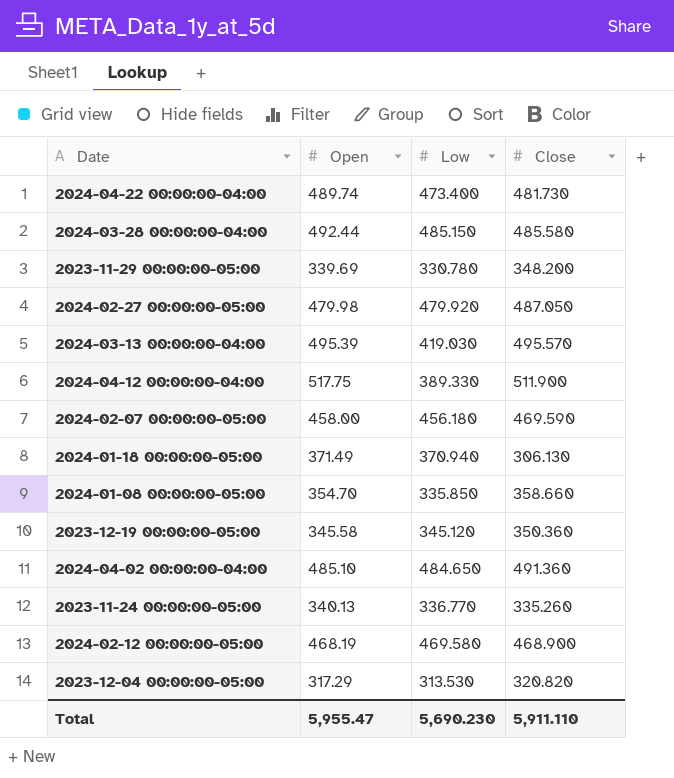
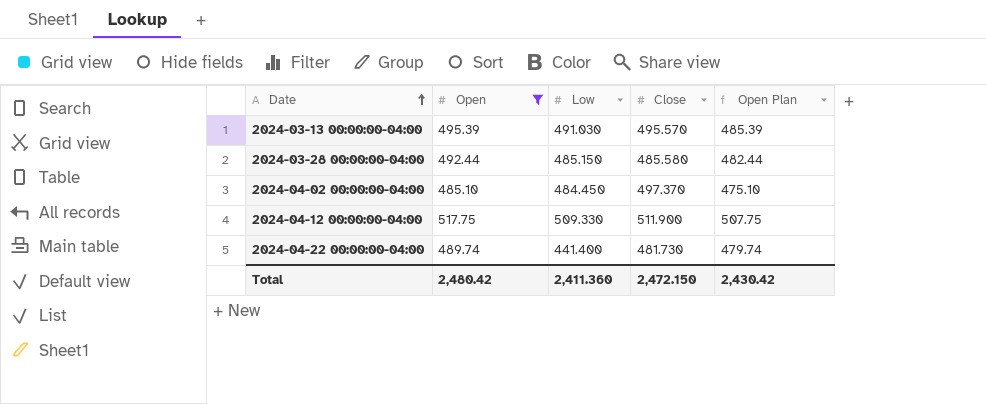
filter: none -> Open >= 485.10
row order: none -> Date ascending
column Open Plan | formula: none -> [Open] - 10
2024-03-13 00:00:00-04:00 | Low: 419.030 -> 491.030
2024-04-02 00:00:00-04:00 | Low: 484.650 -> 484.450
2024-04-02 00:00:00-04:00 | Close: 491.360 -> 497.370
2024-04-12 00:00:00-04:00 | Low: 389.330 -> 509.330
2024-04-22 00:00:00-04:00 | Low: 473.400 -> 441.400
Total | Open: 5,955.47 -> 2,480.42
Total | Low: 5,690.230 -> 2,411.360
Total | Close: 5,911.110 -> 2,472.150

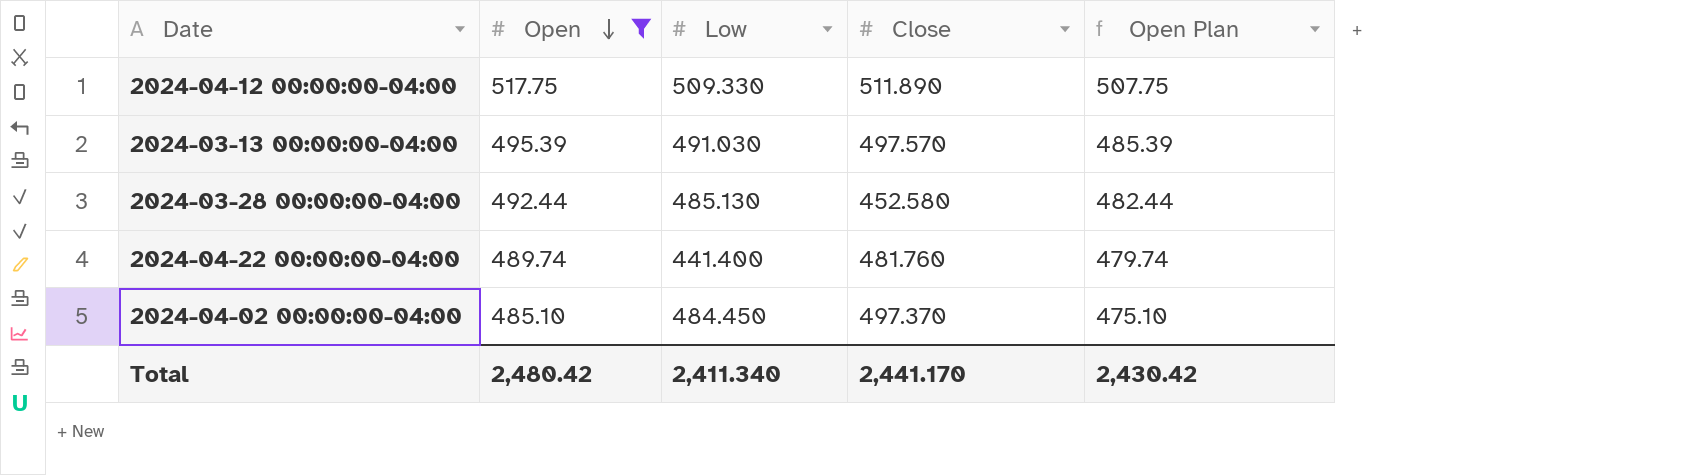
row order: Date ascending -> Open descending
2024-04-12 00:00:00-04:00 | Close: 511.900 -> 511.890
2024-03-13 00:00:00-04:00 | Close: 495.570 -> 497.570
2024-03-28 00:00:00-04:00 | Low: 485.150 -> 485.130
2024-03-28 00:00:00-04:00 | Close: 485.580 -> 452.580
2024-04-22 00:00:00-04:00 | Close: 481.730 -> 481.760
Total | Low: 2,411.360 -> 2,411.340
Total | Close: 2,472.150 -> 2,441.170

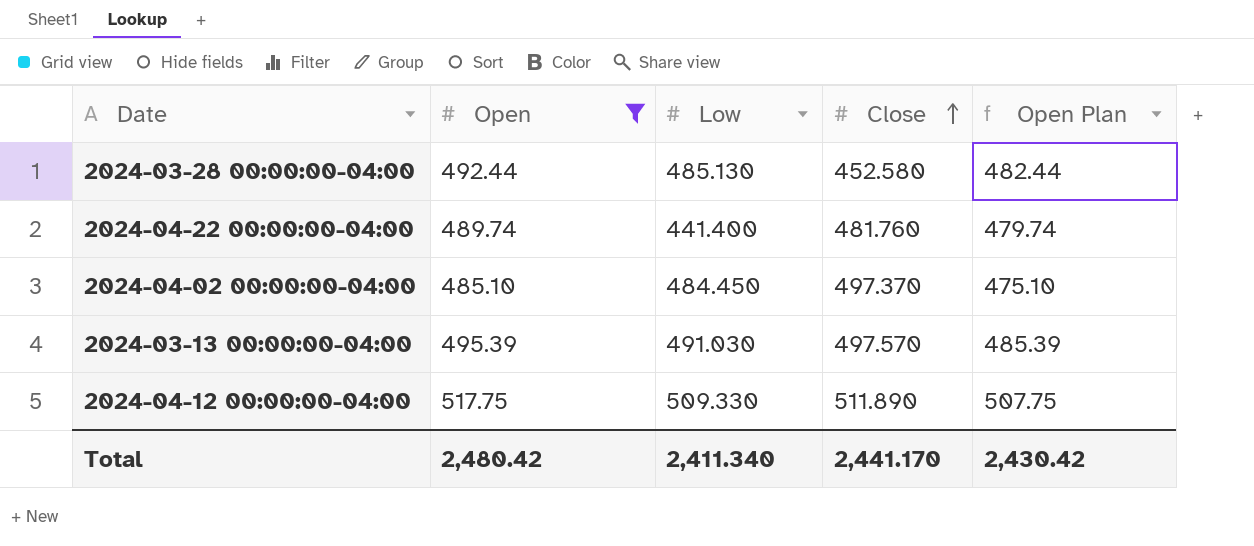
row order: Open descending -> Close ascending

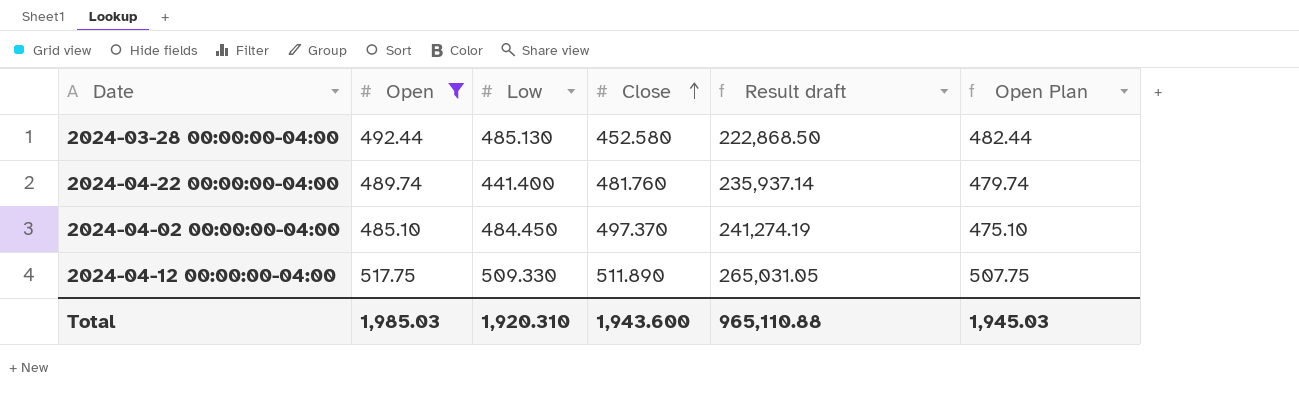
column Result draft | formula: none -> [Open] * [Close]
row 2024-03-13 00:00:00-04:00: 495.39 | 491.030 | 497.570 | 485.39 -> none
Total | Open: 2,480.42 -> 1,985.03
Total | Low: 2,411.340 -> 1,920.310
Total | Close: 2,441.170 -> 1,943.600
Total | Open Plan: 2,430.42 -> 1,945.03

